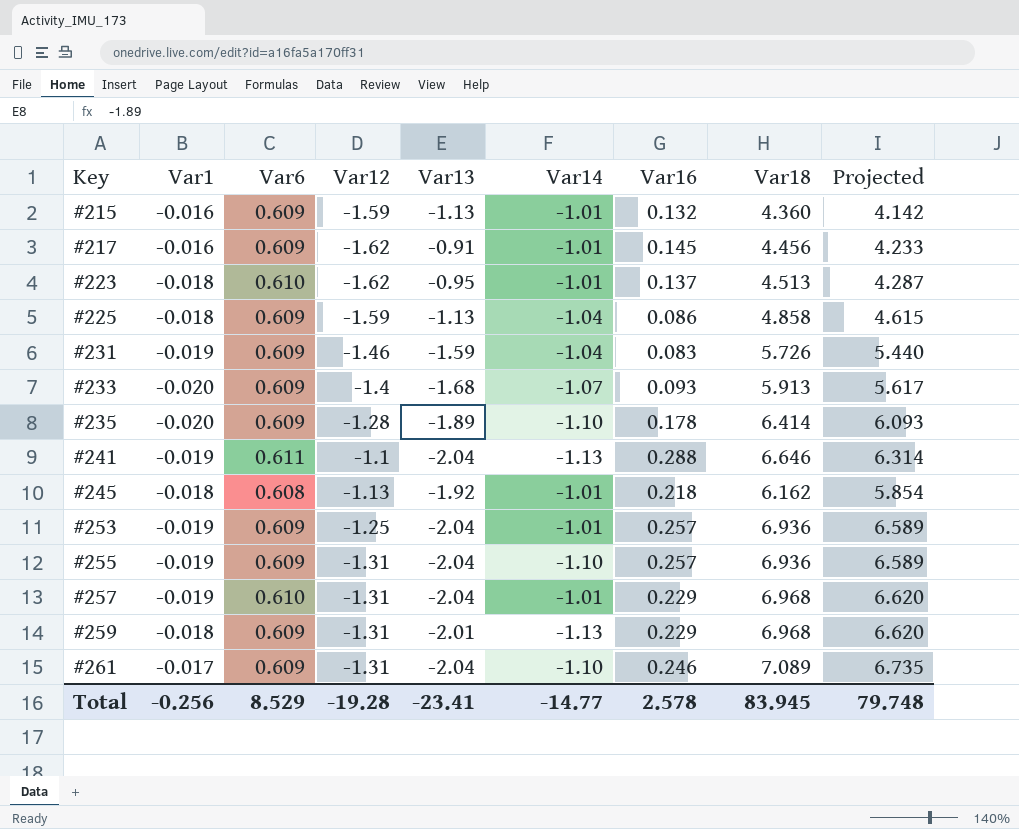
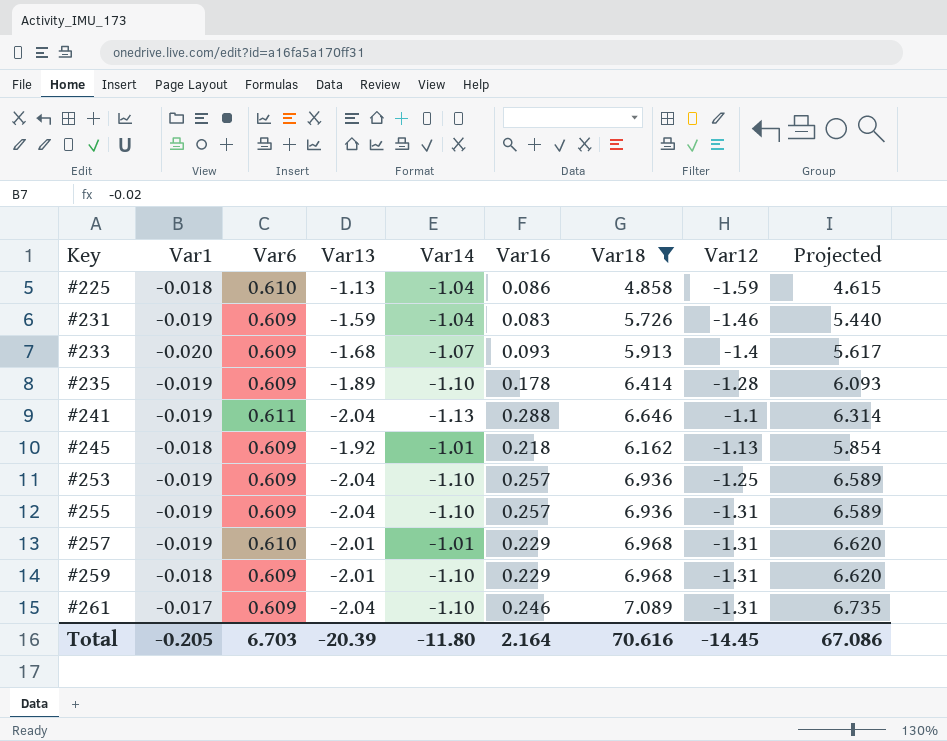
filter: none -> Var18 >= 4.858
column Var12 | position: 4 -> 8
#225 | Var6: 0.609 -> 0.610
#235 | Var1: -0.020 -> -0.019
#245 | Var6: 0.608 -> 0.609
#253 | Var14: -1.01 -> -1.10
#257 | Var13: -2.04 -> -2.01
#259 | Var14: -1.13 -> -1.10
Total | Var1: -0.256 -> -0.205
Total | Var6: 8.529 -> 6.703
Total | Var13: -23.41 -> -20.39
Total | Var14: -14.77 -> -11.80
Total | Var16: 2.578 -> 2.164
Total | Var18: 83.945 -> 70.616
Total | Var12: -19.28 -> -14.45
Total | Projected: 79.748 -> 67.086

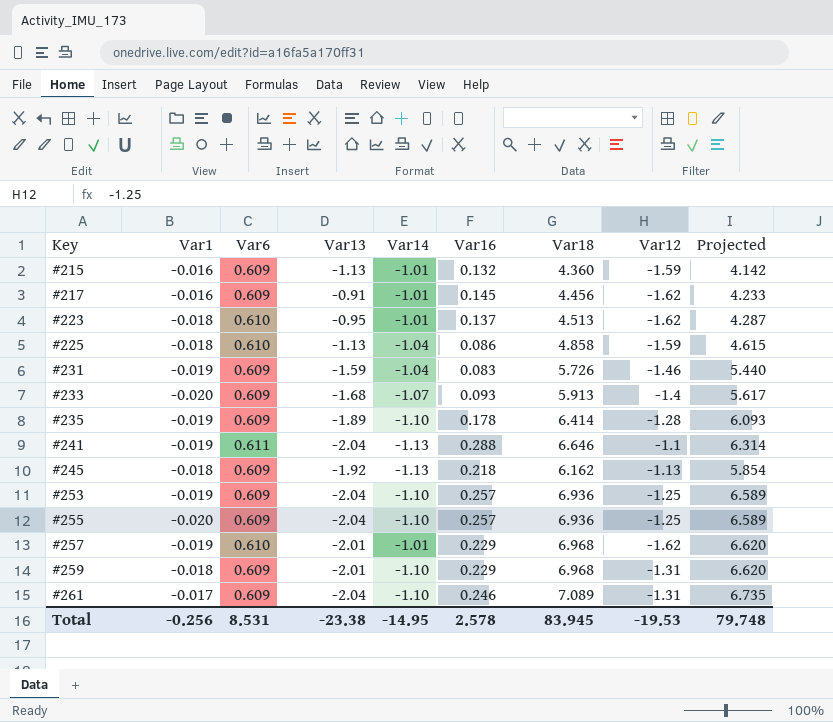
filter: Var18 >= 4.858 -> none
#245 | Var14: -1.01 -> -1.13
#255 | Var1: -0.019 -> -0.020
#255 | Var12: -1.31 -> -1.25
#257 | Var12: -1.31 -> -1.62
Total | Var1: -0.205 -> -0.256
Total | Var6: 6.703 -> 8.531
Total | Var13: -20.39 -> -23.38
Total | Var14: -11.80 -> -14.95
Total | Var16: 2.164 -> 2.578
Total | Var18: 70.616 -> 83.945
Total | Var12: -14.45 -> -19.53
Total | Projected: 67.086 -> 79.748

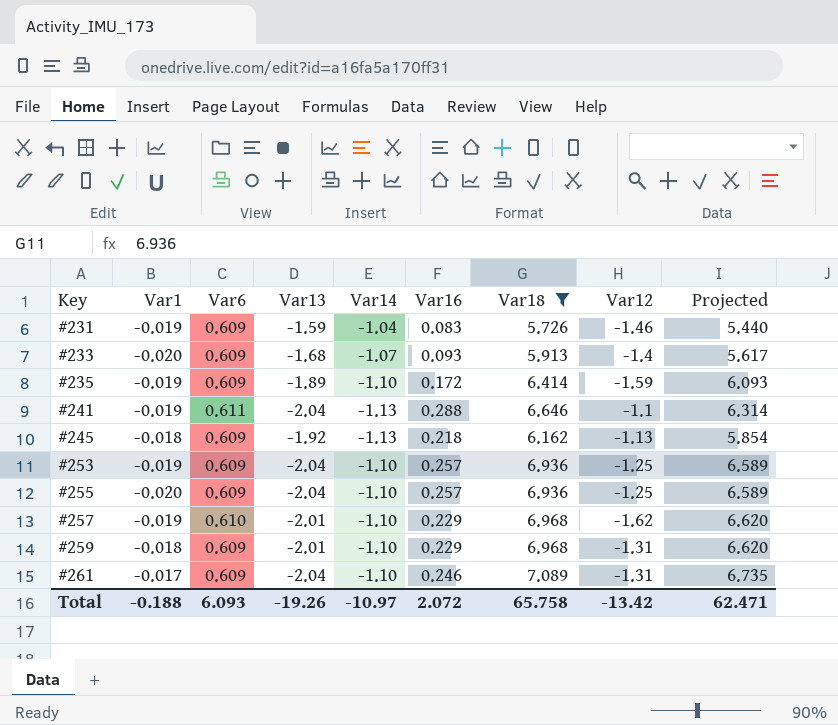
filter: none -> Var18 >= 5.726
#235 | Var16: 0.178 -> 0.172
#235 | Var12: -1.28 -> -1.59
#257 | Var14: -1.01 -> -1.10
Total | Var1: -0.256 -> -0.188
Total | Var6: 8.531 -> 6.093
Total | Var13: -23.38 -> -19.26
Total | Var14: -14.95 -> -10.97
Total | Var16: 2.578 -> 2.072
Total | Var18: 83.945 -> 65.758
Total | Var12: -19.53 -> -13.42
Total | Projected: 79.748 -> 62.471

